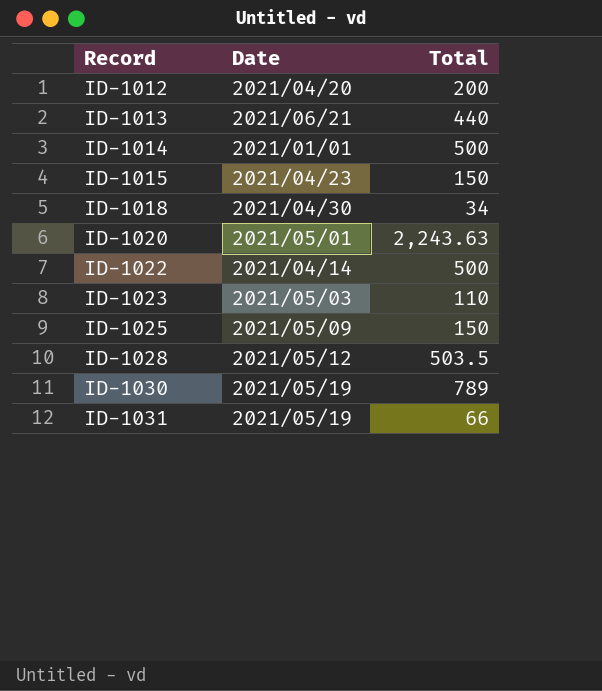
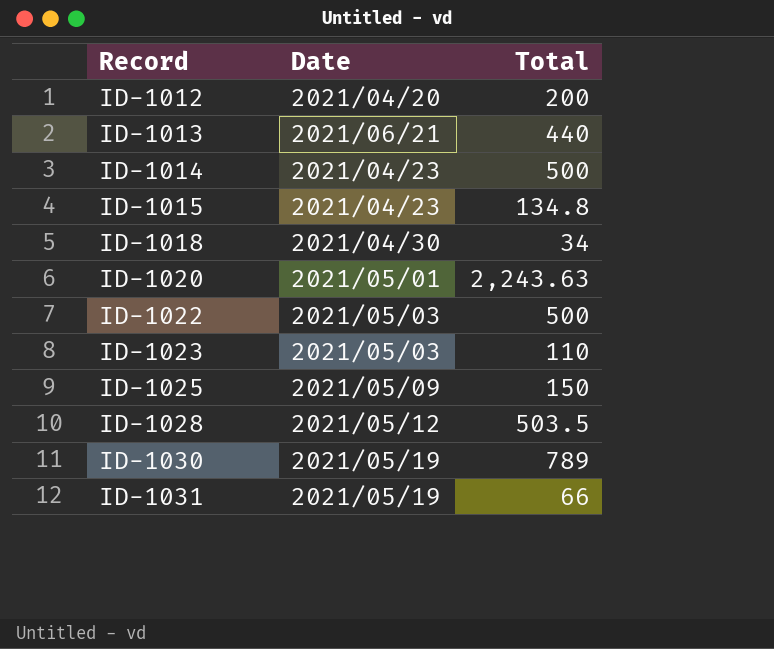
ID-1014 | Date: 2021/01/01 -> 2021/04/23
ID-1015 | Total: 150 -> 134.8
ID-1022 | Date: 2021/04/14 -> 2021/05/03

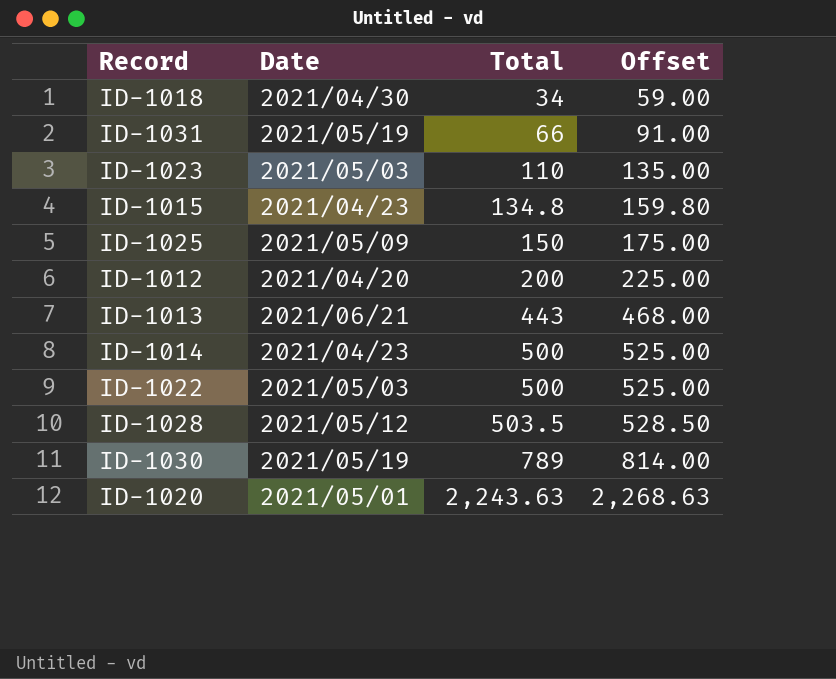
row order: Record ascending -> Total ascending
column Offset | formula: none -> [Total] + 25
ID-1013 | Total: 440 -> 443

